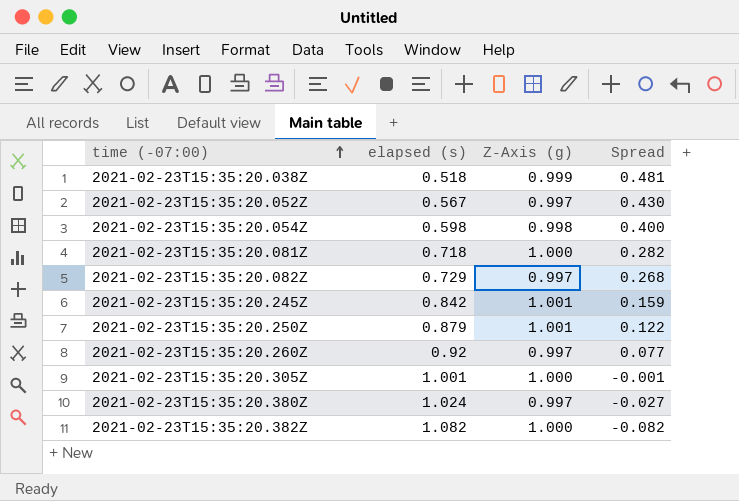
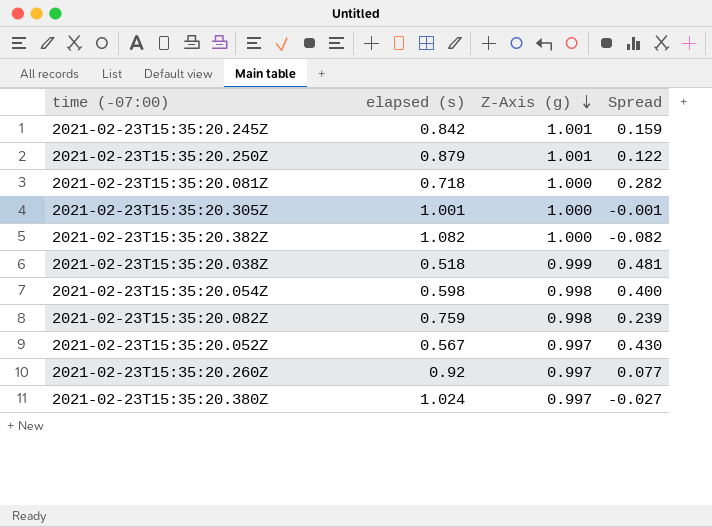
row order: time (-07:00) ascending -> Z-Axis (g) descending
2021-02-23T15:35:20.082Z | elapsed (s): 0.729 -> 0.759
2021-02-23T15:35:20.082Z | Z-Axis (g): 0.997 -> 0.998
2021-02-23T15:35:20.082Z | Spread: 0.268 -> 0.239

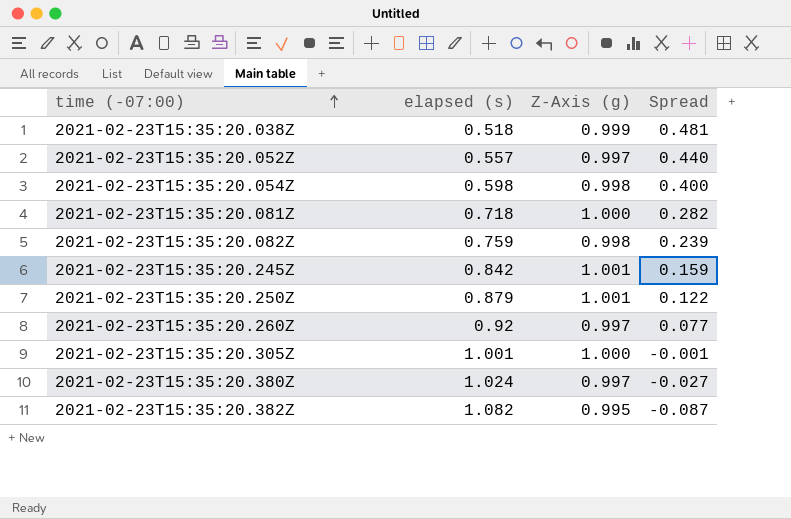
row order: Z-Axis (g) descending -> time (-07:00) ascending
2021-02-23T15:35:20.052Z | elapsed (s): 0.567 -> 0.557
2021-02-23T15:35:20.052Z | Spread: 0.430 -> 0.440
2021-02-23T15:35:20.382Z | Z-Axis (g): 1.000 -> 0.995
2021-02-23T15:35:20.382Z | Spread: -0.082 -> -0.087

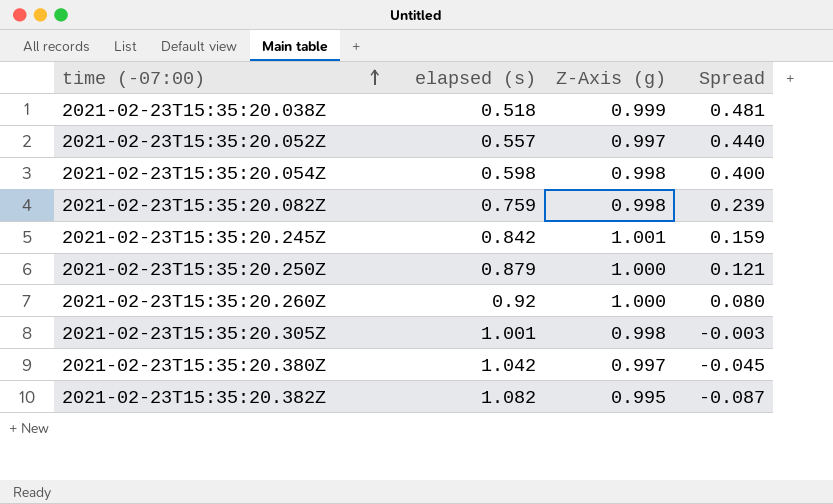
row 2021-02-23T15:35:20.081Z: 0.718 | 1.000 | 0.282 -> none
2021-02-23T15:35:20.250Z | Z-Axis (g): 1.001 -> 1.000
2021-02-23T15:35:20.250Z | Spread: 0.122 -> 0.121
2021-02-23T15:35:20.260Z | Z-Axis (g): 0.997 -> 1.000
2021-02-23T15:35:20.260Z | Spread: 0.077 -> 0.080
2021-02-23T15:35:20.305Z | Z-Axis (g): 1.000 -> 0.998
2021-02-23T15:35:20.305Z | Spread: -0.001 -> -0.003
2021-02-23T15:35:20.380Z | elapsed (s): 1.024 -> 1.042
2021-02-23T15:35:20.380Z | Spread: -0.027 -> -0.045

